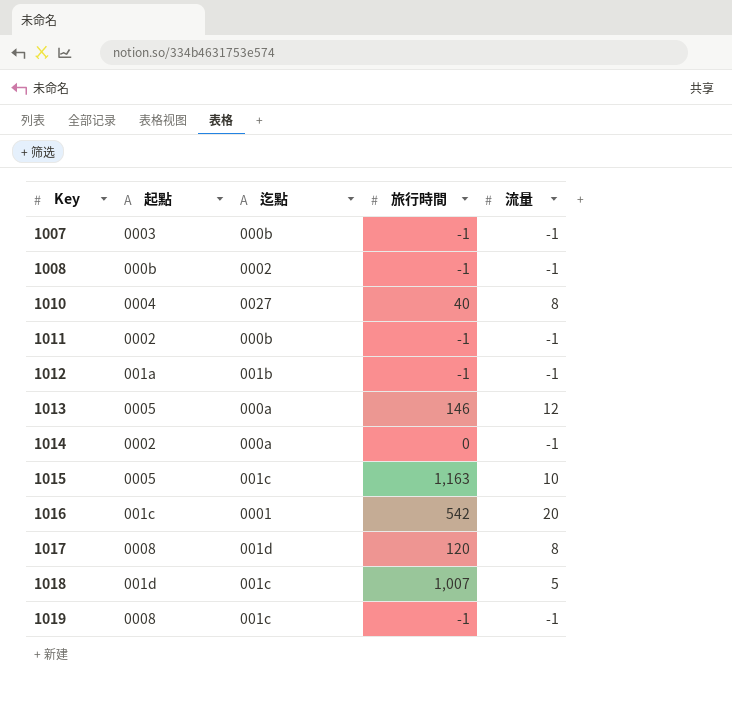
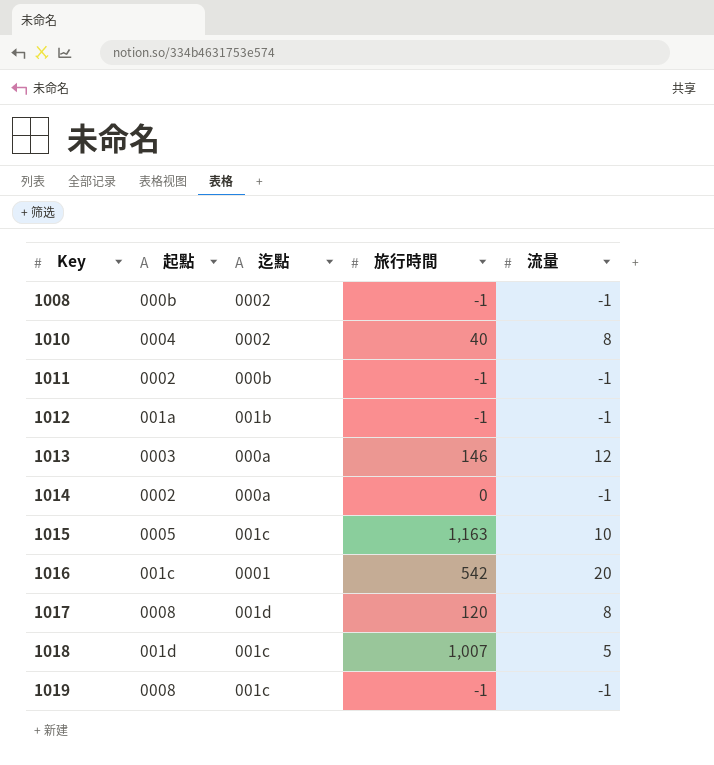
row 1007: 0003 | 000b | -1 | -1 -> none
1010 | 迄點: 0027 -> 0002
1013 | 起點: 0005 -> 0003

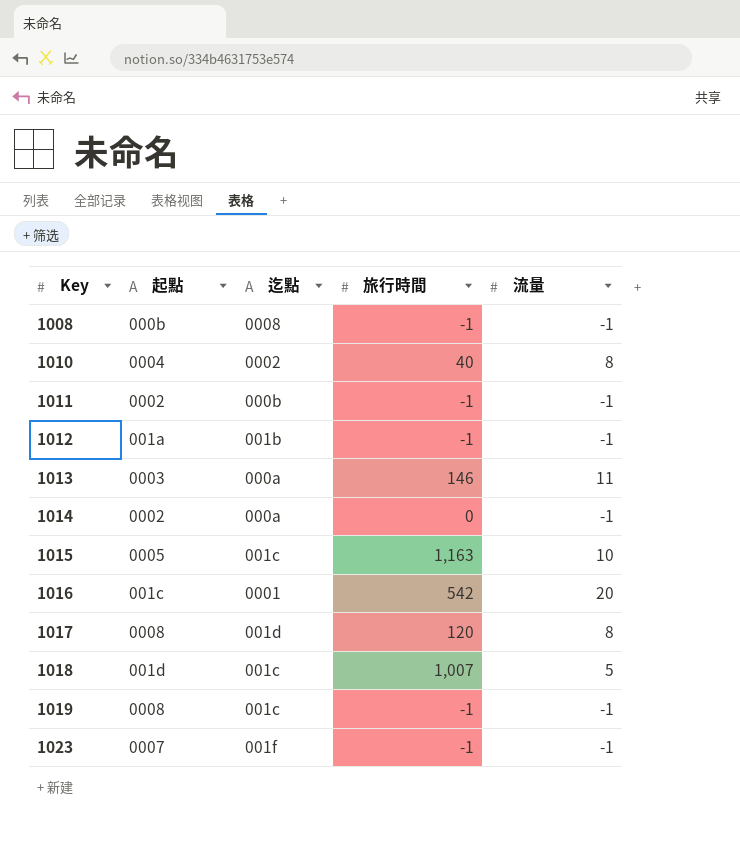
1008 | 迄點: 0002 -> 0008
1013 | 流量: 12 -> 11
row 1023: none -> 0007 | 001f | -1 | -1

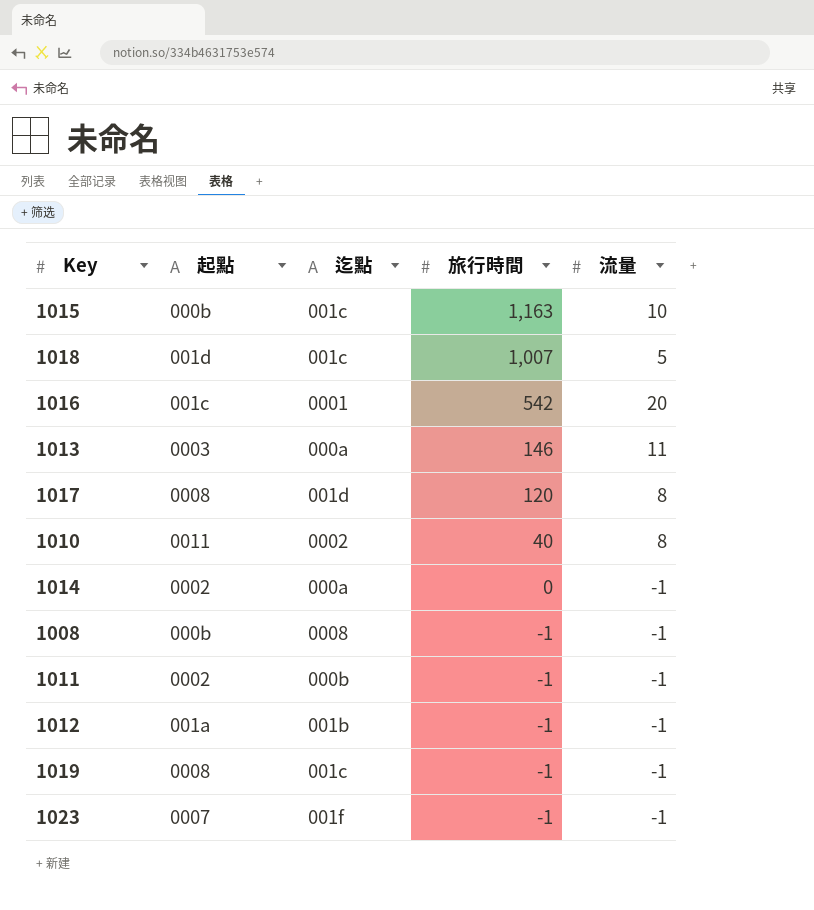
row order: Key ascending -> 旅行時間 descending
1015 | 起點: 0005 -> 000b
1010 | 起點: 0004 -> 0011

